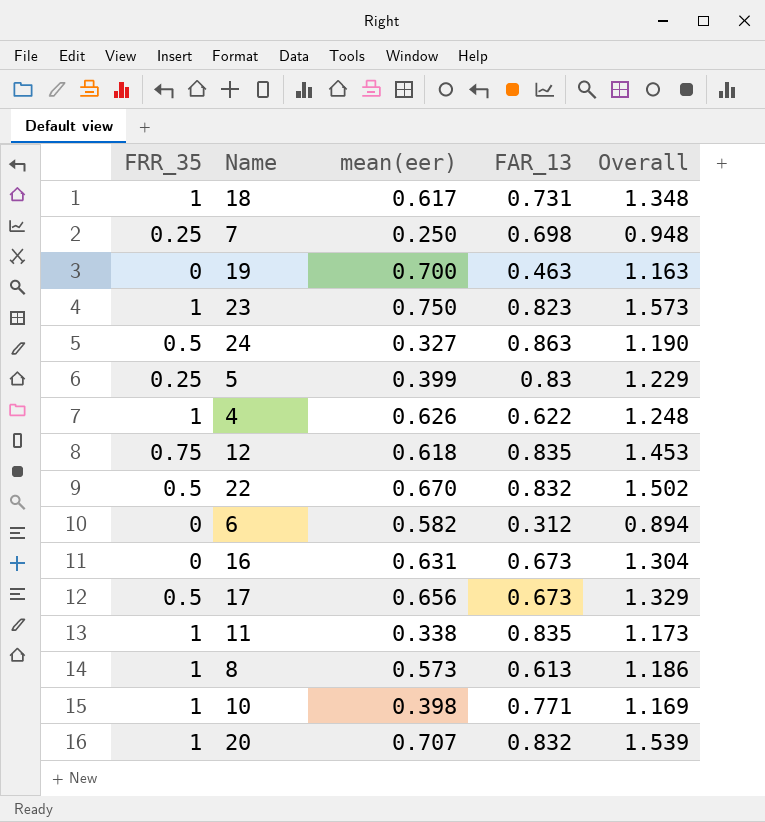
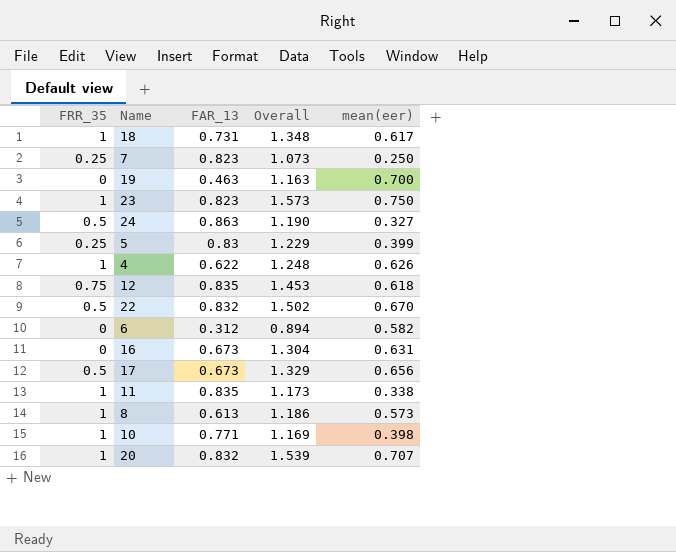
column mean(eer) | position: 3 -> 5
7 | FAR_13: 0.698 -> 0.823
7 | Overall: 0.948 -> 1.073

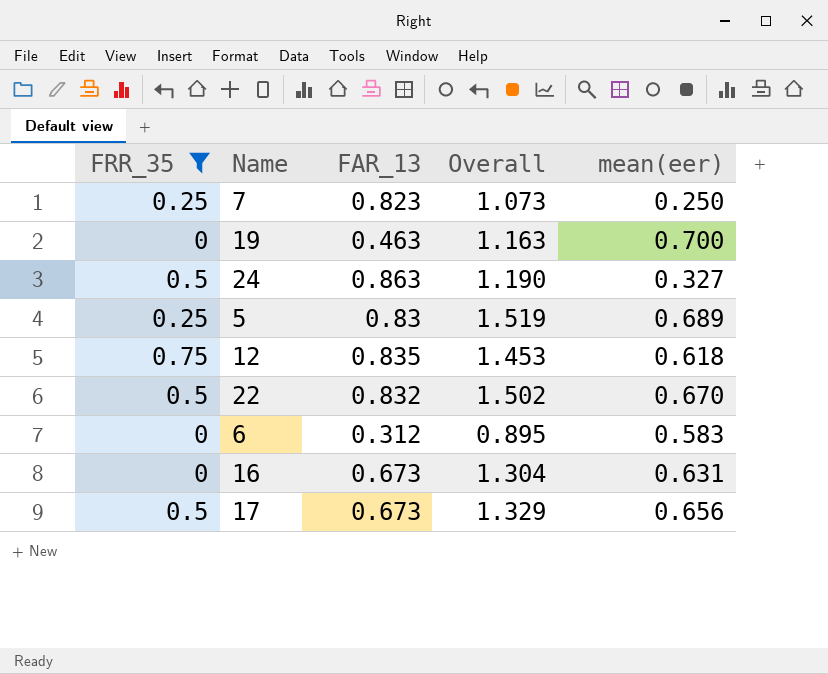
filter: none -> FRR_35 != 1
5 | Overall: 1.229 -> 1.519
5 | mean(eer): 0.399 -> 0.689
6 | Overall: 0.894 -> 0.895
6 | mean(eer): 0.582 -> 0.583

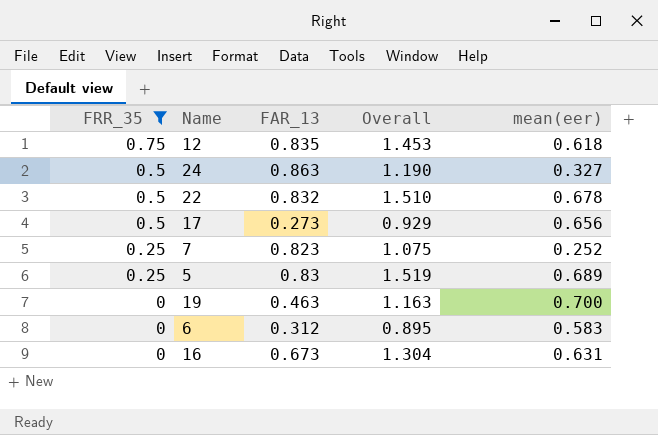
row order: none -> FRR_35 descending
22 | Overall: 1.502 -> 1.510
22 | mean(eer): 0.670 -> 0.678
17 | FAR_13: 0.673 -> 0.273
17 | Overall: 1.329 -> 0.929
7 | Overall: 1.073 -> 1.075
7 | mean(eer): 0.250 -> 0.252

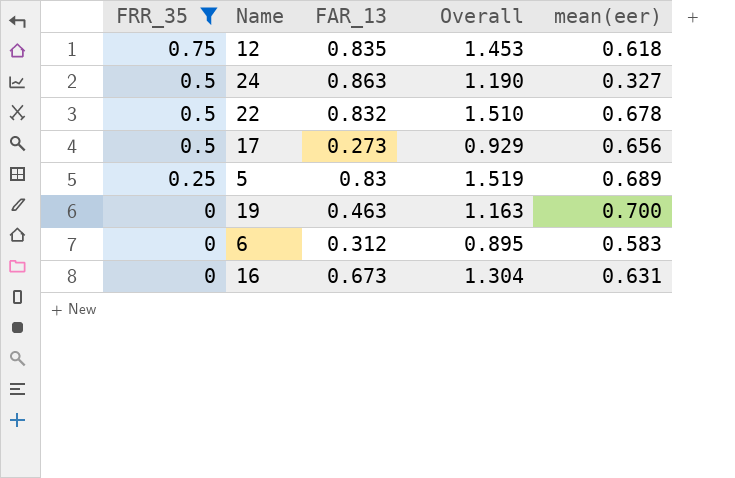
row 7: 0.25 | 0.823 | 1.075 | 0.252 -> none

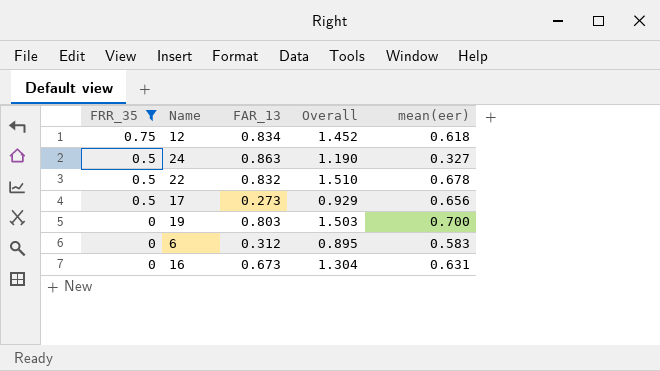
row 5: 0.25 | 0.83 | 1.519 | 0.689 -> none
12 | FAR_13: 0.835 -> 0.834
12 | Overall: 1.453 -> 1.452
19 | FAR_13: 0.463 -> 0.803
19 | Overall: 1.163 -> 1.503

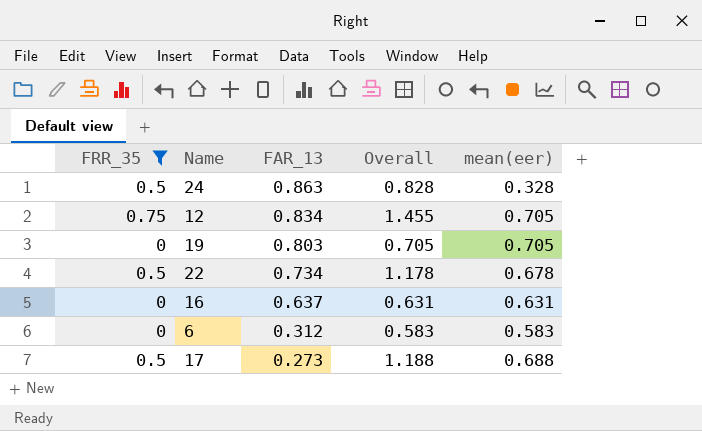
row order: FRR_35 descending -> FAR_13 descending
column Overall | formula: [FAR_13] + [mean(eer)] -> [FRR_35] + [mean(eer)]
24 | mean(eer): 0.327 -> 0.328
12 | mean(eer): 0.618 -> 0.705
19 | mean(eer): 0.700 -> 0.705
22 | FAR_13: 0.832 -> 0.734
16 | FAR_13: 0.673 -> 0.637
17 | mean(eer): 0.656 -> 0.688

